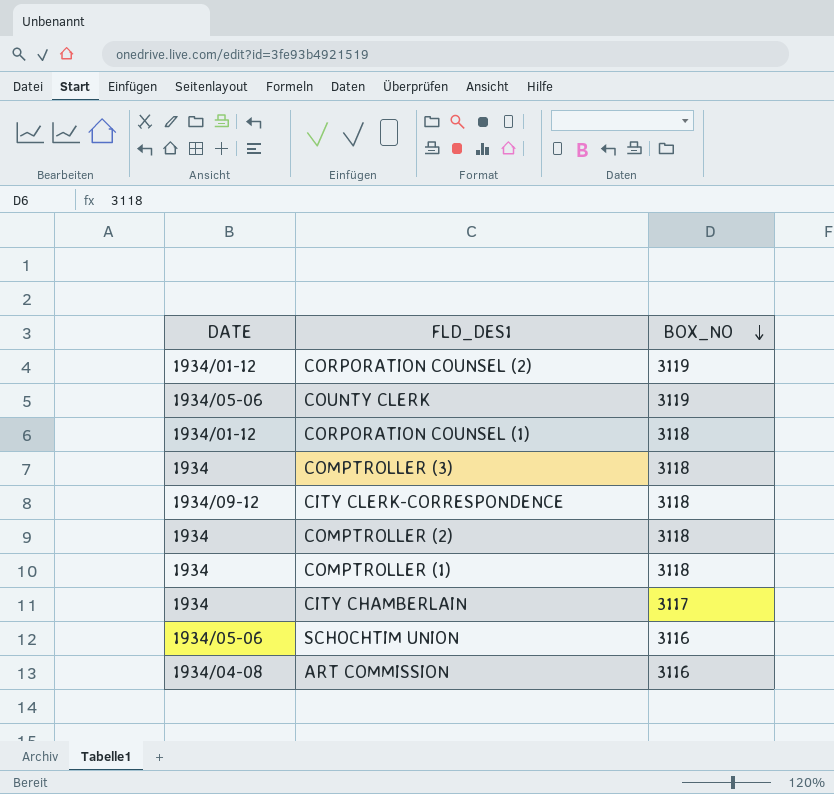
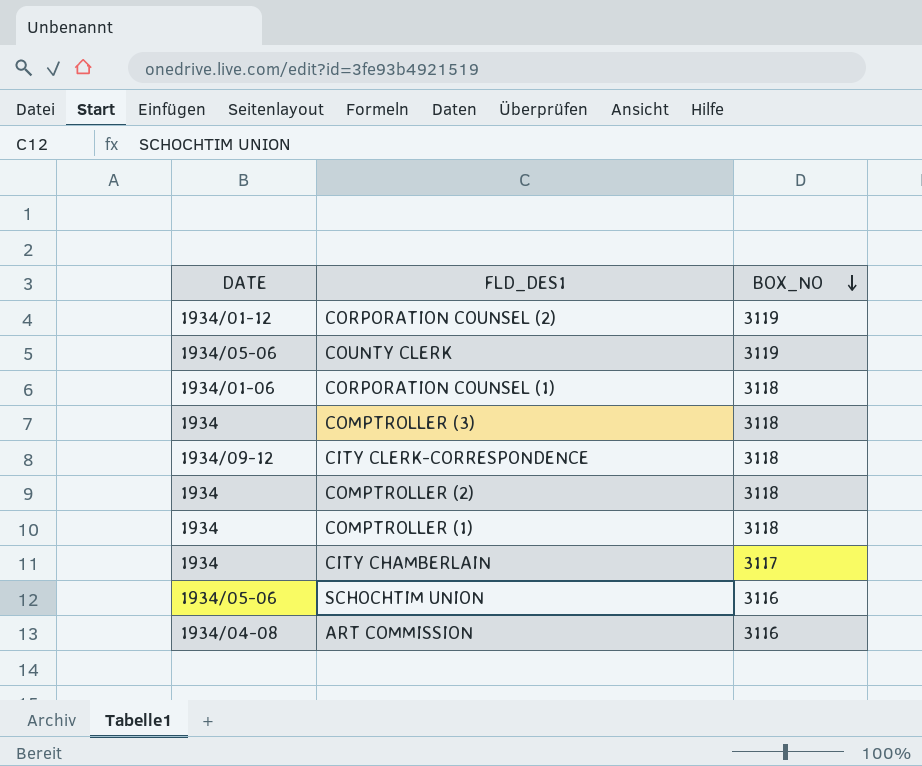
CORPORATION COUNSEL (1) | DATE: 1934/01-12 -> 1934/01-06

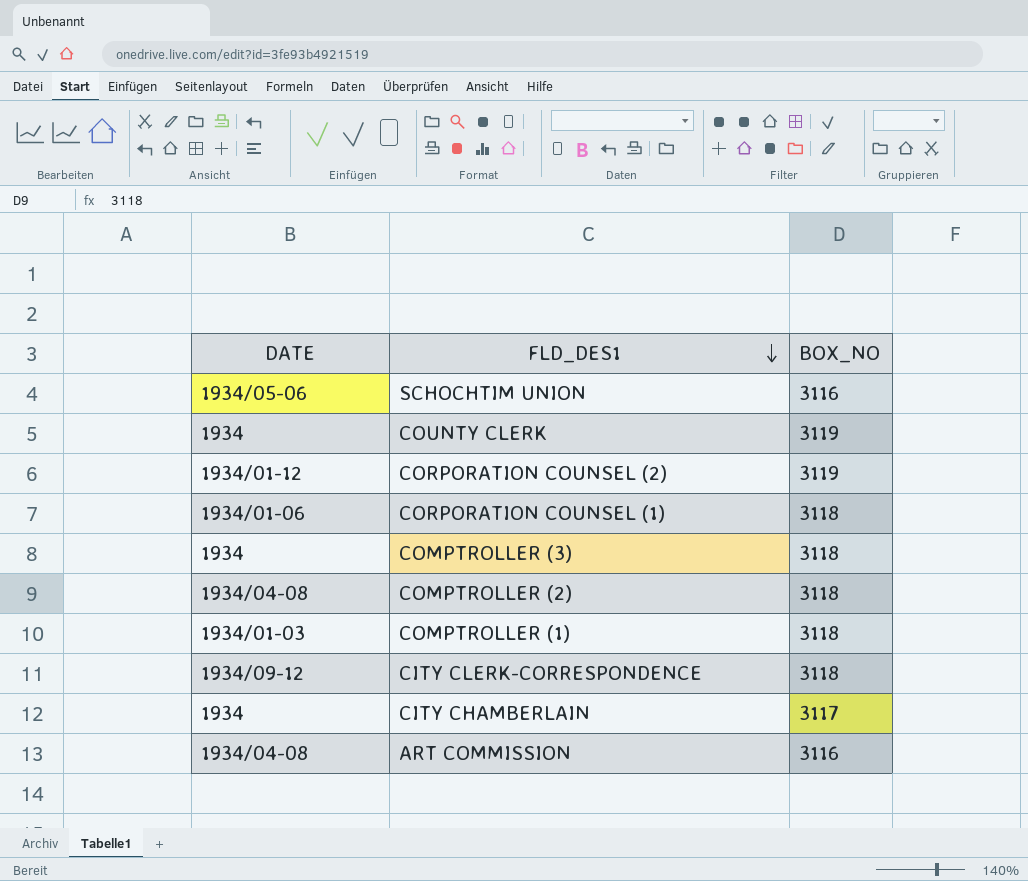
row order: BOX_NO descending -> FLD_DES1 descending
COUNTY CLERK | DATE: 1934/05-06 -> 1934
COMPTROLLER (2) | DATE: 1934 -> 1934/04-08
COMPTROLLER (1) | DATE: 1934 -> 1934/01-03

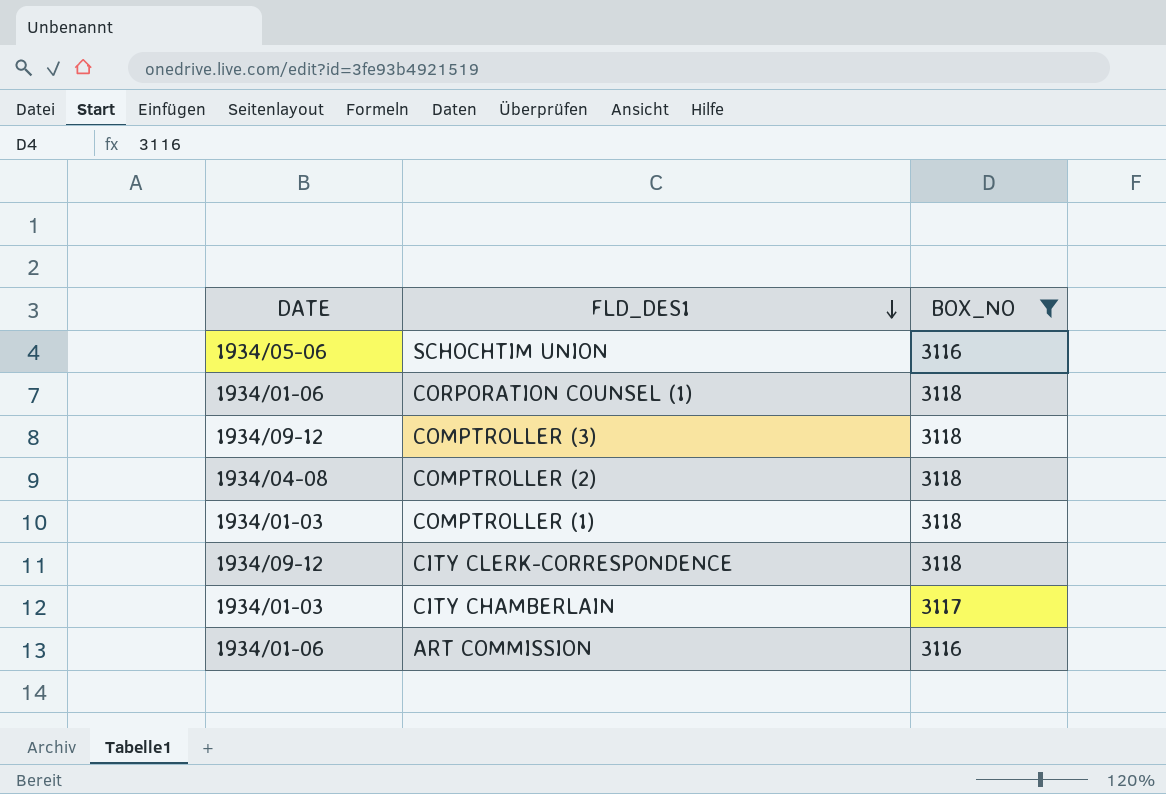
filter: none -> BOX_NO != 3119
COMPTROLLER (3) | DATE: 1934 -> 1934/09-12
CITY CHAMBERLAIN | DATE: 1934 -> 1934/01-03
ART COMMISSION | DATE: 1934/04-08 -> 1934/01-06

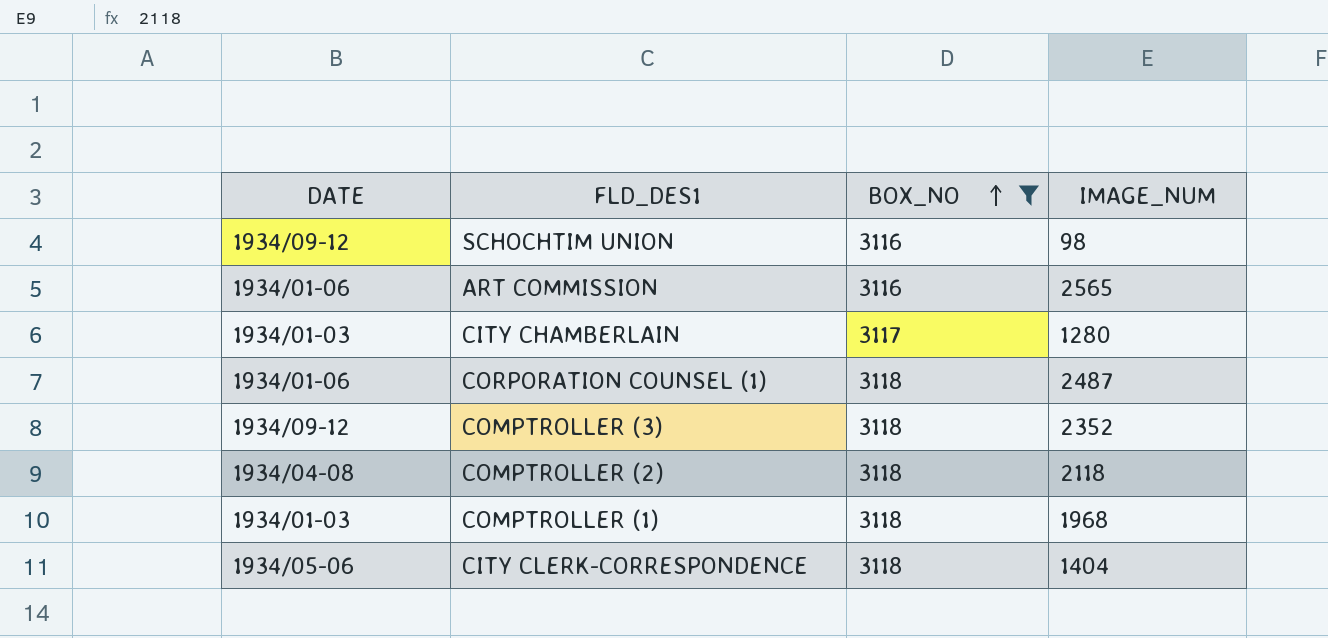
row order: FLD_DES1 descending -> BOX_NO ascending
column IMAGE_NUM | position: none -> 4
SCHOCHTIM UNION | DATE: 1934/05-06 -> 1934/09-12
CITY CLERK-CORRESPONDENCE | DATE: 1934/09-12 -> 1934/05-06

